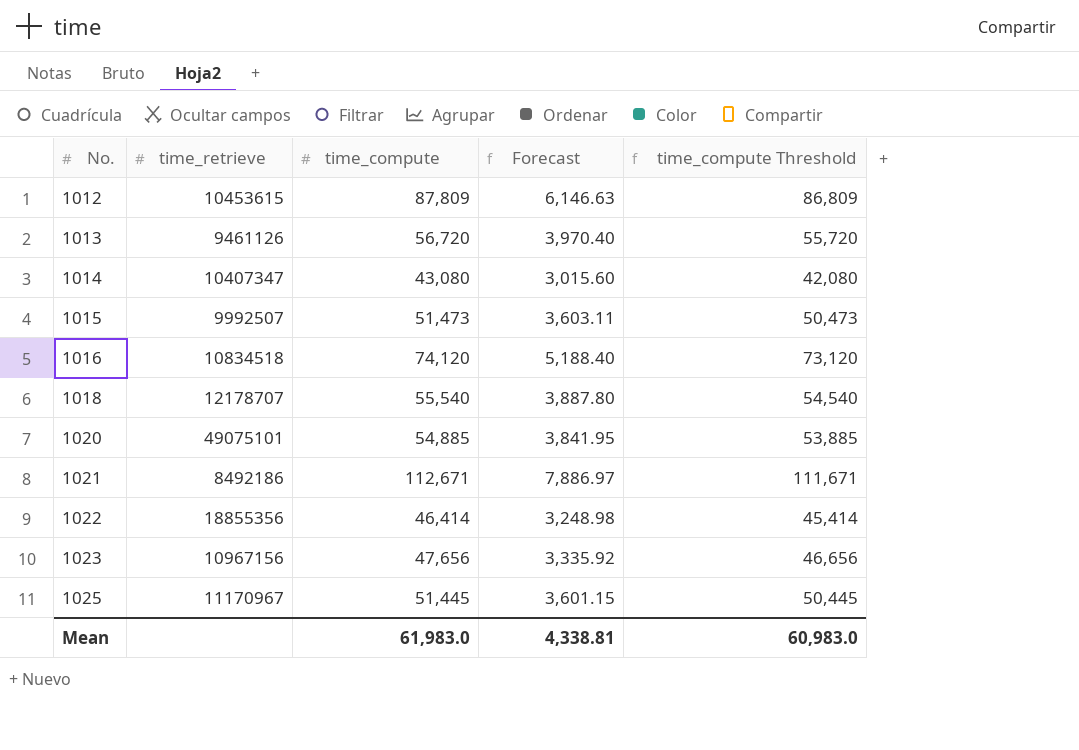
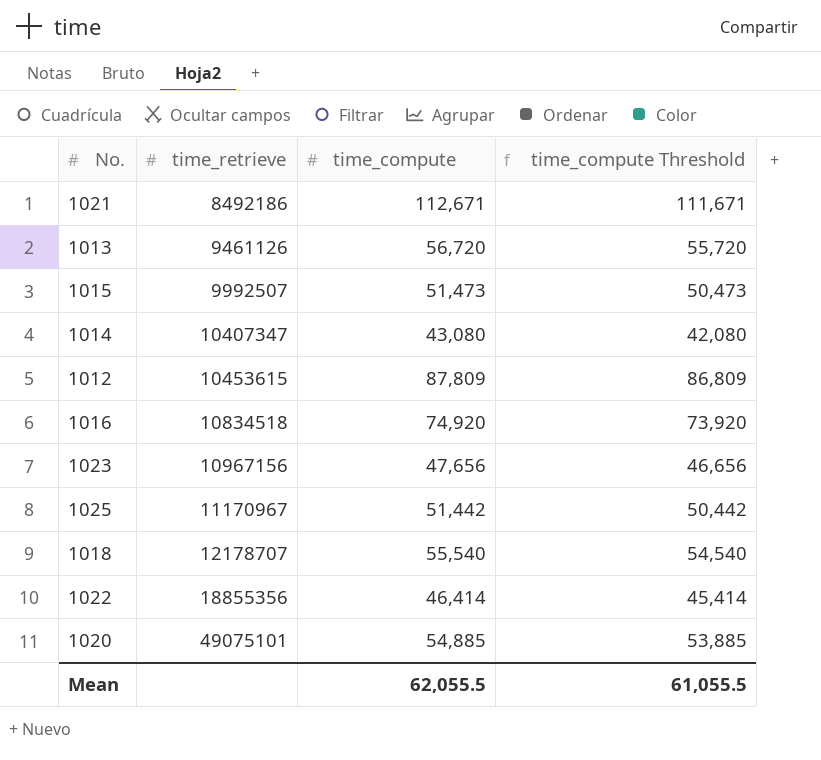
row order: No. ascending -> time_retrieve ascending
column Forecast | formula: [time_compute] * 0.07 -> none
1016 | time_compute: 74,120 -> 74,920
1016 | time_compute Threshold: 73,120 -> 73,920
1025 | time_compute: 51,445 -> 51,442
1025 | time_compute Threshold: 50,445 -> 50,442
Mean | time_compute: 61,983.0 -> 62,055.5
Mean | time_compute Threshold: 60,983.0 -> 61,055.5

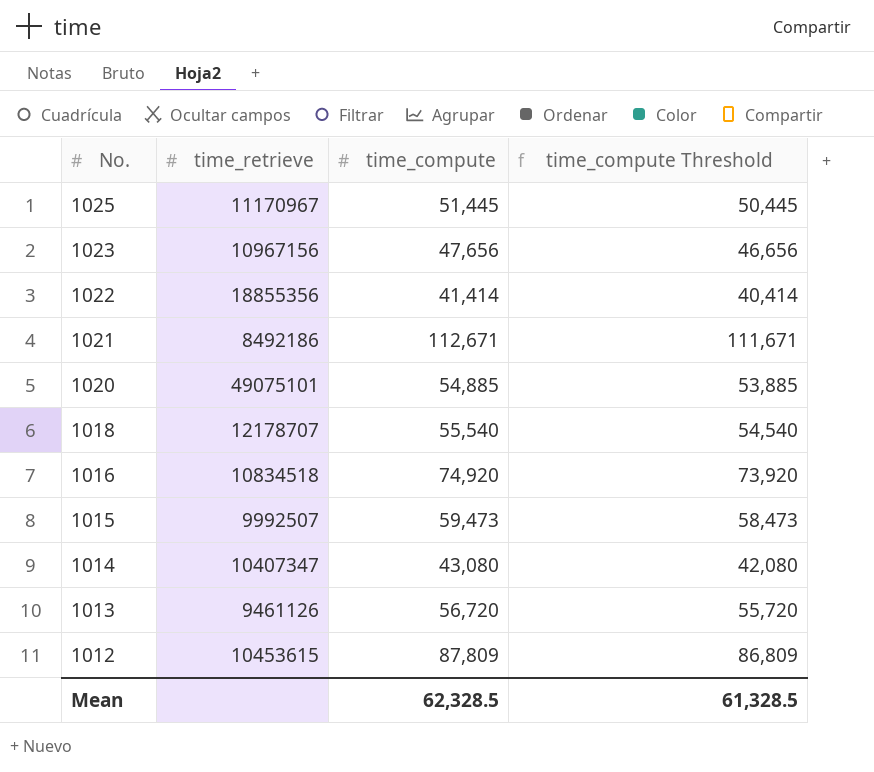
row order: time_retrieve ascending -> No. descending
1025 | time_compute: 51,442 -> 51,445
1025 | time_compute Threshold: 50,442 -> 50,445
1022 | time_compute: 46,414 -> 41,414
1022 | time_compute Threshold: 45,414 -> 40,414
1015 | time_compute: 51,473 -> 59,473
1015 | time_compute Threshold: 50,473 -> 58,473
Mean | time_compute: 62,055.5 -> 62,328.5
Mean | time_compute Threshold: 61,055.5 -> 61,328.5

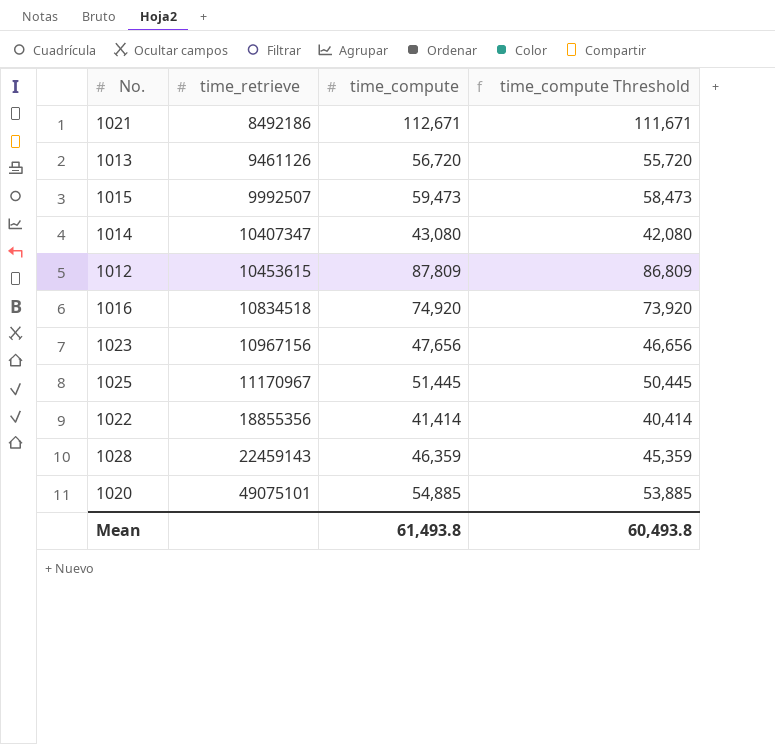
row order: No. descending -> time_retrieve ascending
row 1018: 12178707 | 55,540 | 54,540 -> none
row 1028: none -> 22459143 | 46,359 | 45,359
Mean | time_compute: 62,328.5 -> 61,493.8
Mean | time_compute Threshold: 61,328.5 -> 60,493.8

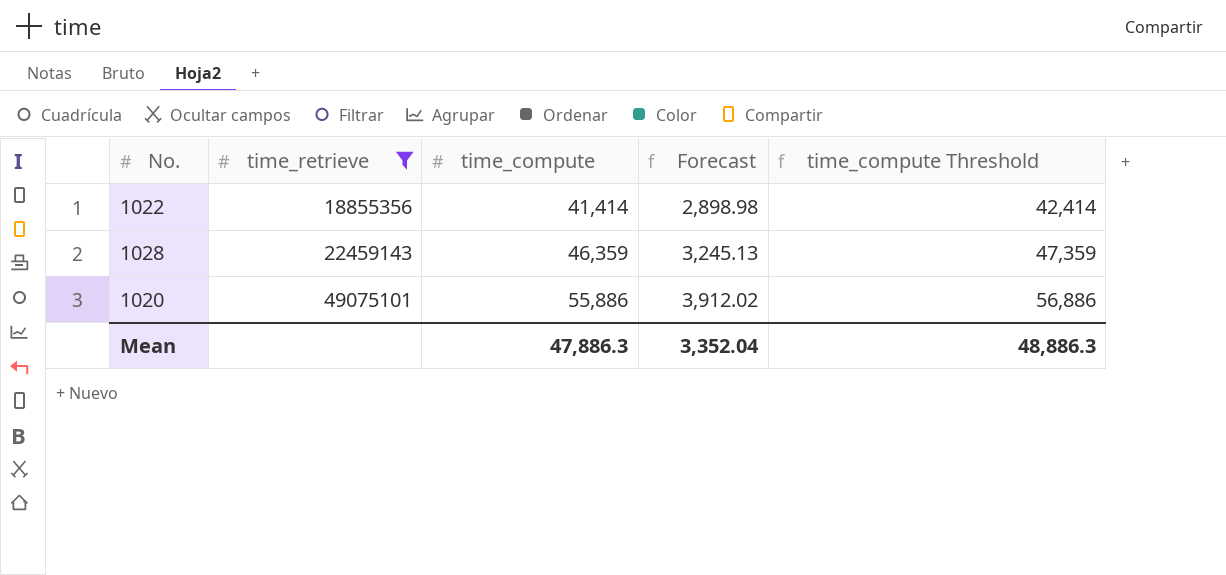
filter: none -> time_retrieve >= 18855356
column Forecast | formula: none -> [time_compute] * 0.07
column time_compute Threshold | formula: [time_compute] - 1000 -> [time_compute] + 1000
1020 | time_compute: 54,885 -> 55,886
Mean | time_compute: 61,493.8 -> 47,886.3
Mean | time_compute Threshold: 60,493.8 -> 48,886.3

